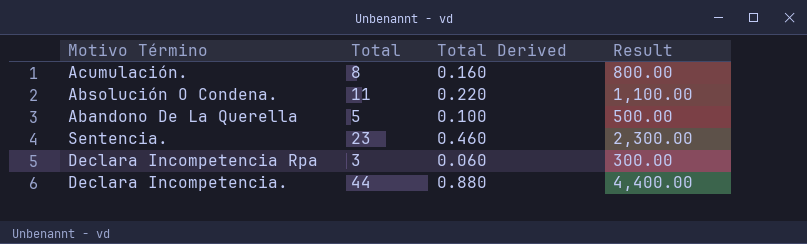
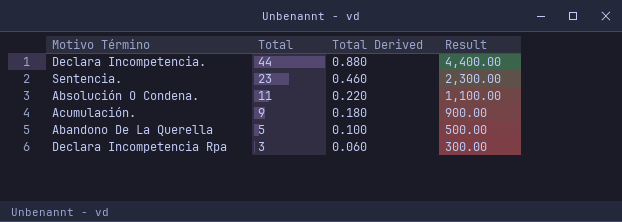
row order: none -> Total descending
Acumulación. | Total: 8 -> 9
Acumulación. | Total Derived: 0.160 -> 0.180
Acumulación. | Result: 800.00 -> 900.00

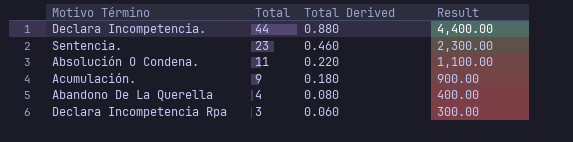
Abandono De La Querella | Total: 5 -> 4
Abandono De La Querella | Total Derived: 0.100 -> 0.080
Abandono De La Querella | Result: 500.00 -> 400.00

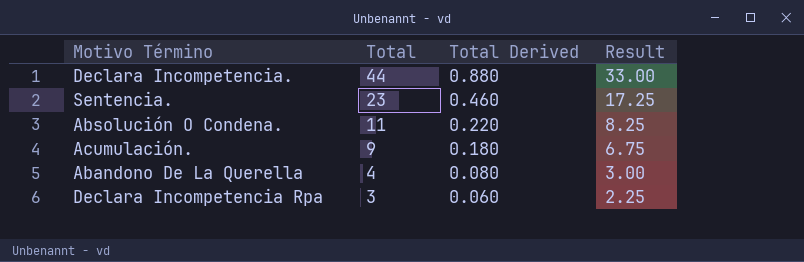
column Result | formula: [Total] * 100 -> [Total] * 0.75

